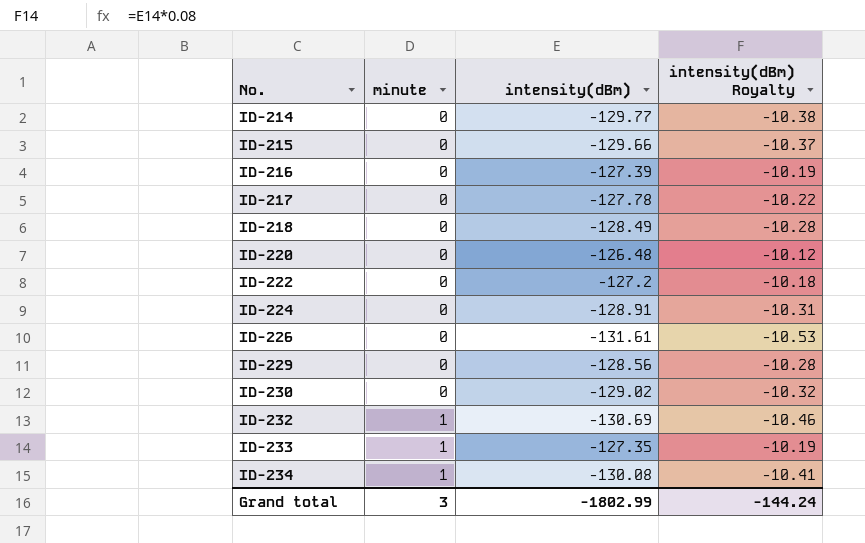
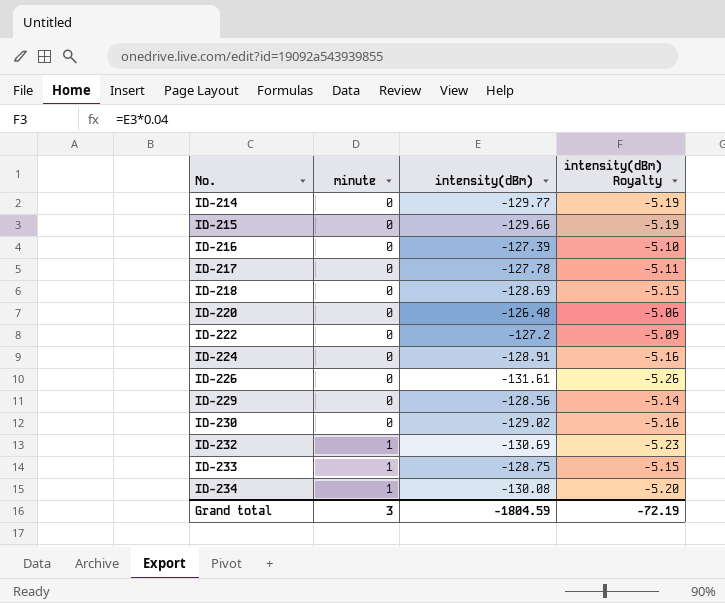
column intensity(dBm) Royalty | formula: [intensity(dBm)] * 0.08 -> [intensity(dBm)] * 0.04
ID-218 | intensity(dBm): -128.49 -> -128.69
ID-233 | intensity(dBm): -127.35 -> -128.75
Grand total | intensity(dBm): -1802.99 -> -1804.59
Grand total | intensity(dBm) Royalty: -144.24 -> -72.19

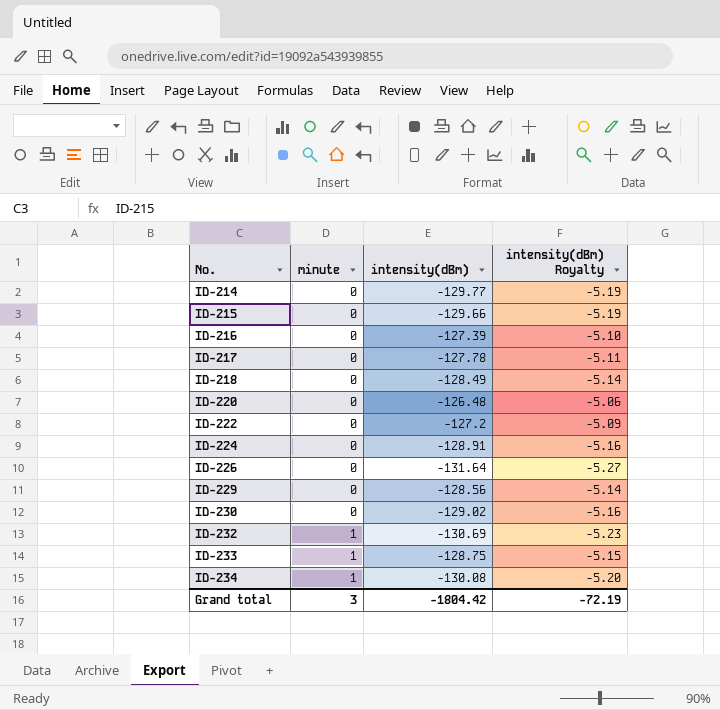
ID-218 | intensity(dBm): -128.69 -> -128.49
ID-218 | intensity(dBm) Royalty: -5.15 -> -5.14
ID-226 | intensity(dBm): -131.61 -> -131.64
ID-226 | intensity(dBm) Royalty: -5.26 -> -5.27
Grand total | intensity(dBm): -1804.59 -> -1804.42

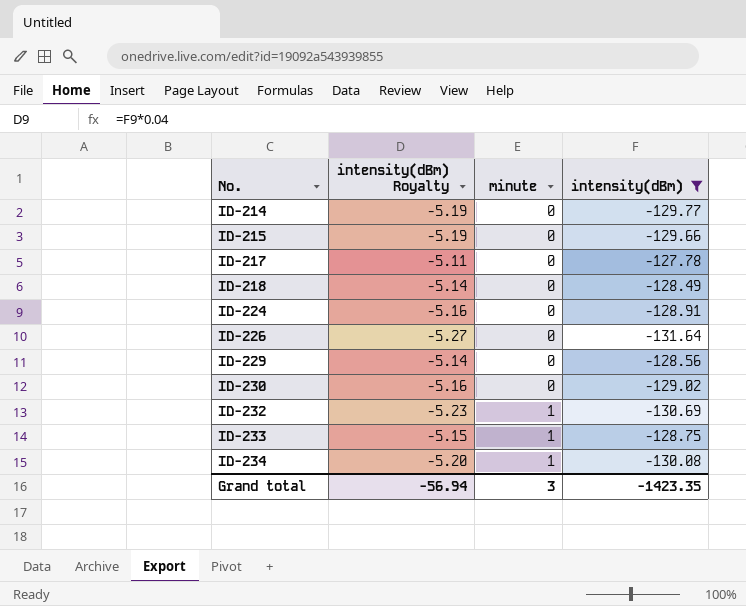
filter: none -> intensity(dBm) <= -127.78
column intensity(dBm) Royalty | position: 4 -> 2
Grand total | intensity(dBm) Royalty: -72.19 -> -56.94
Grand total | intensity(dBm): -1804.42 -> -1423.35

